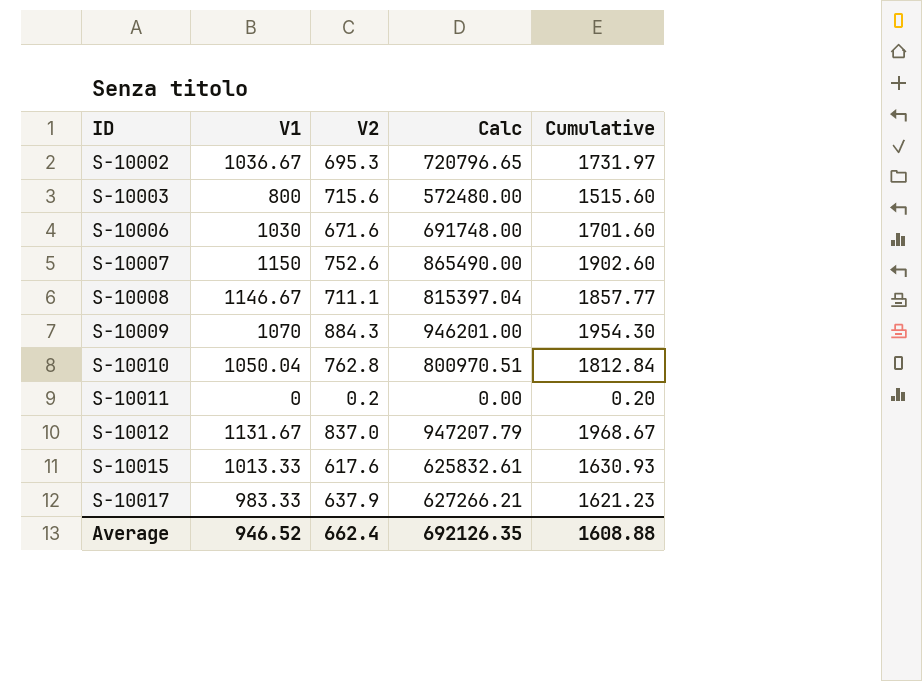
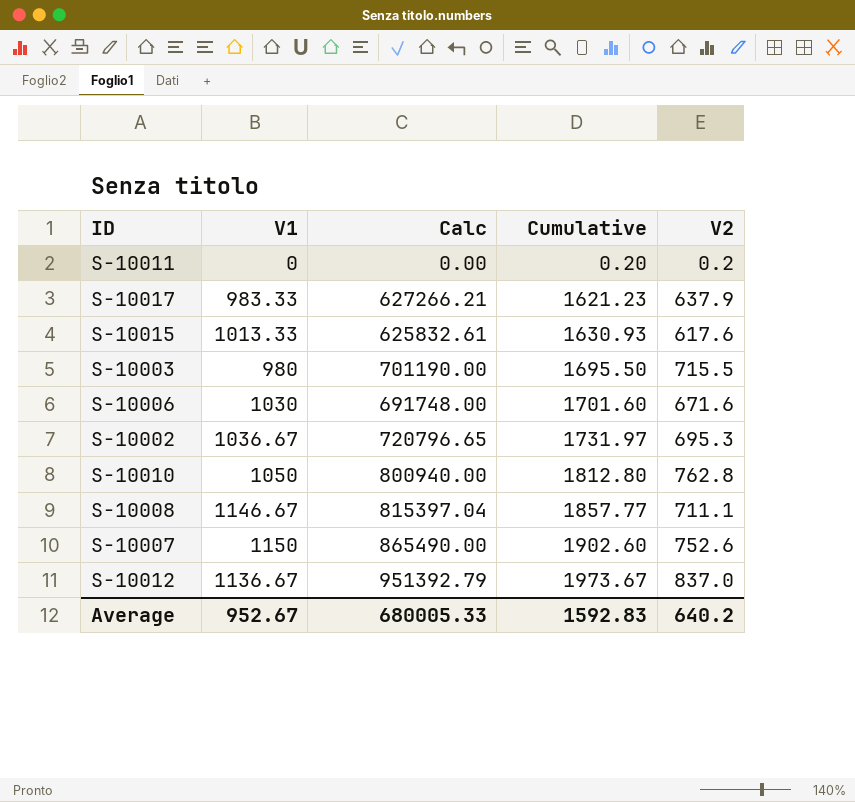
row order: ID ascending -> Cumulative ascending
column V2 | position: 3 -> 5
row S-10009: 1070 | 884.3 | 946201.00 | 1954.30 -> none
S-10003 | V1: 800 -> 980
S-10003 | Calc: 572480.00 -> 701190.00
S-10003 | Cumulative: 1515.60 -> 1695.50
S-10003 | V2: 715.6 -> 715.5
S-10010 | V1: 1050.04 -> 1050
S-10010 | Calc: 800970.51 -> 800940.00
S-10010 | Cumulative: 1812.84 -> 1812.80
S-10012 | V1: 1131.67 -> 1136.67
S-10012 | Calc: 947207.79 -> 951392.79
S-10012 | Cumulative: 1968.67 -> 1973.67
Average | V1: 946.52 -> 952.67
Average | Calc: 692126.35 -> 680005.33
Average | Cumulative: 1608.88 -> 1592.83
Average | V2: 662.4 -> 640.2

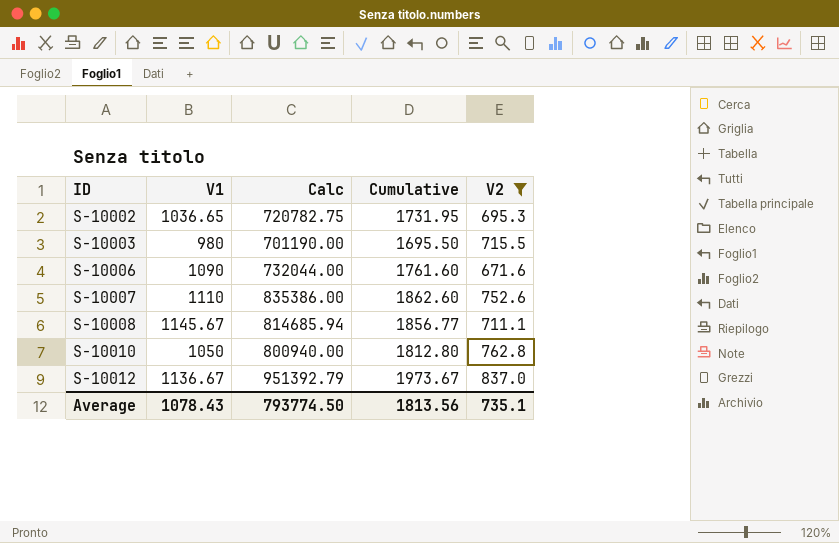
filter: none -> V2 >= 671.6
row order: Cumulative ascending -> ID ascending
S-10002 | V1: 1036.67 -> 1036.65
S-10002 | Calc: 720796.65 -> 720782.75
S-10002 | Cumulative: 1731.97 -> 1731.95
S-10006 | V1: 1030 -> 1090
S-10006 | Calc: 691748.00 -> 732044.00
S-10006 | Cumulative: 1701.60 -> 1761.60
S-10007 | V1: 1150 -> 1110
S-10007 | Calc: 865490.00 -> 835386.00
S-10007 | Cumulative: 1902.60 -> 1862.60
S-10008 | V1: 1146.67 -> 1145.67
S-10008 | Calc: 815397.04 -> 814685.94
S-10008 | Cumulative: 1857.77 -> 1856.77
Average | V1: 952.67 -> 1078.43
Average | Calc: 680005.33 -> 793774.50
Average | Cumulative: 1592.83 -> 1813.56
Average | V2: 640.2 -> 735.1

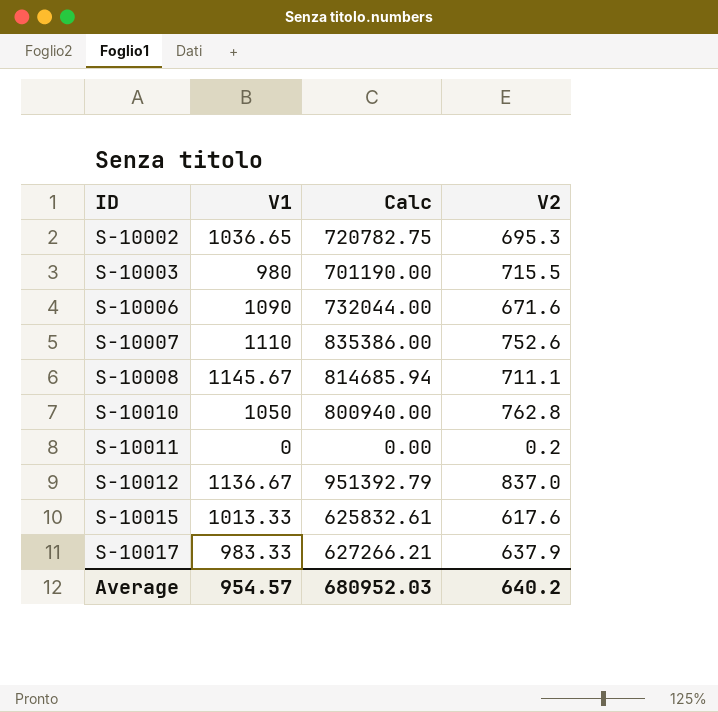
filter: V2 >= 671.6 -> none
column Cumulative | formula: [V1] + [V2] -> none
Average | V1: 1078.43 -> 954.57
Average | Calc: 793774.50 -> 680952.03
Average | V2: 735.1 -> 640.2

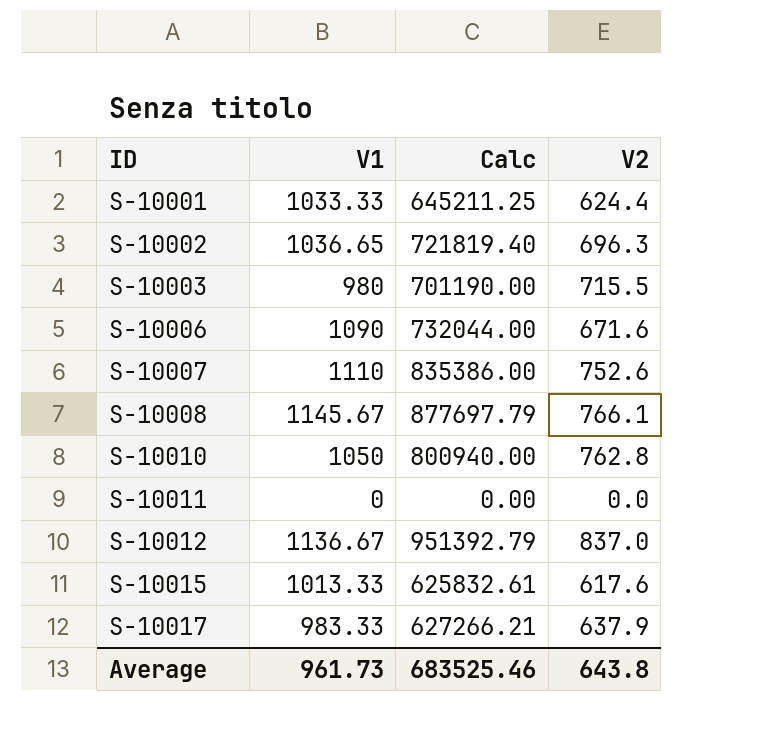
row S-10001: none -> 1033.33 | 645211.25 | 624.4
S-10002 | Calc: 720782.75 -> 721819.40
S-10002 | V2: 695.3 -> 696.3
S-10008 | Calc: 814685.94 -> 877697.79
S-10008 | V2: 711.1 -> 766.1
S-10011 | V2: 0.2 -> 0.0
Average | V1: 954.57 -> 961.73
Average | Calc: 680952.03 -> 683525.46
Average | V2: 640.2 -> 643.8

